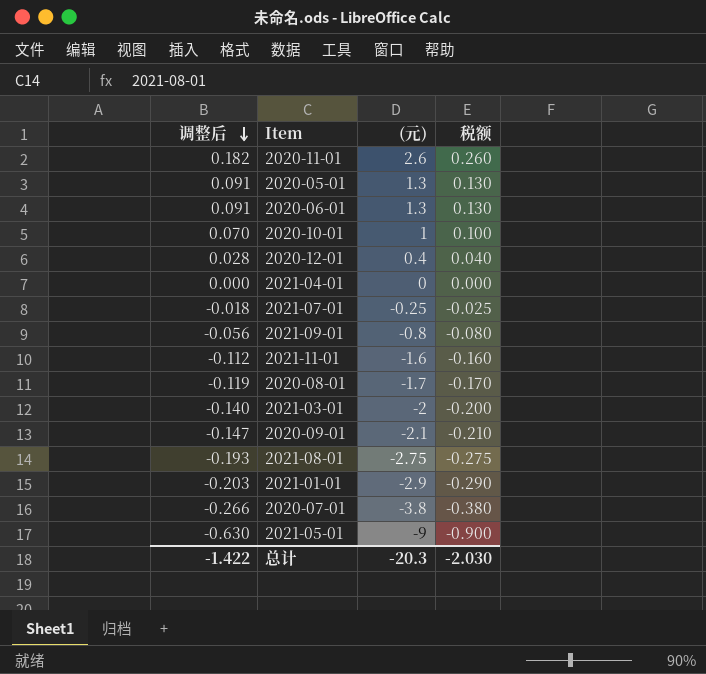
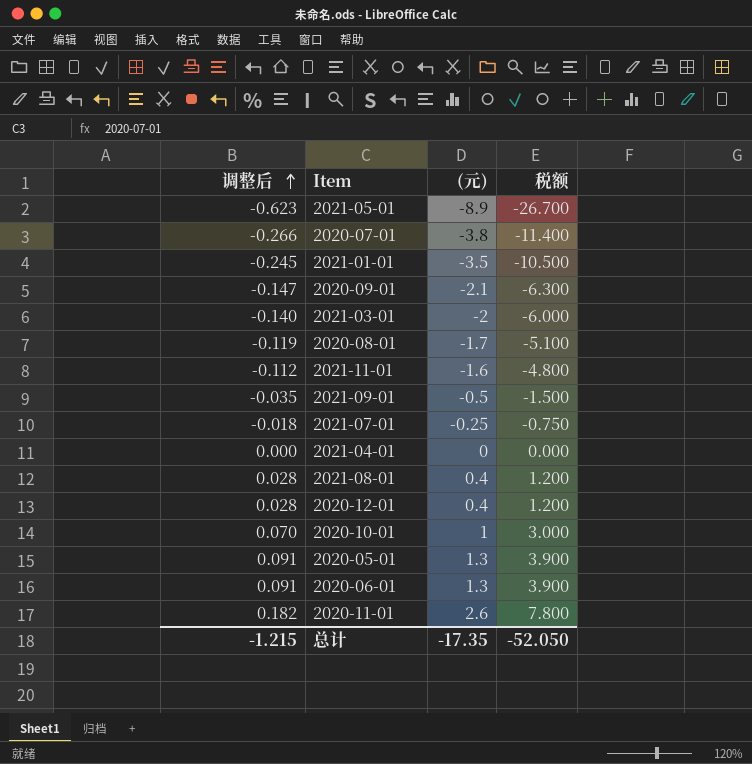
row order: 调整后 descending -> 调整后 ascending
column 税额 | formula: [(元)] * 0.1 -> [(元)] * 3
2021-05-01 | 调整后: -0.630 -> -0.623
2021-05-01 | (元): -9 -> -8.9
2021-01-01 | 调整后: -0.203 -> -0.245
2021-01-01 | (元): -2.9 -> -3.5
2021-09-01 | 调整后: -0.056 -> -0.035
2021-09-01 | (元): -0.8 -> -0.5
2021-08-01 | 调整后: -0.193 -> 0.028
2021-08-01 | (元): -2.75 -> 0.4
总计 | 调整后: -1.422 -> -1.215
总计 | (元): -20.3 -> -17.35
总计 | 税额: -2.030 -> -52.050

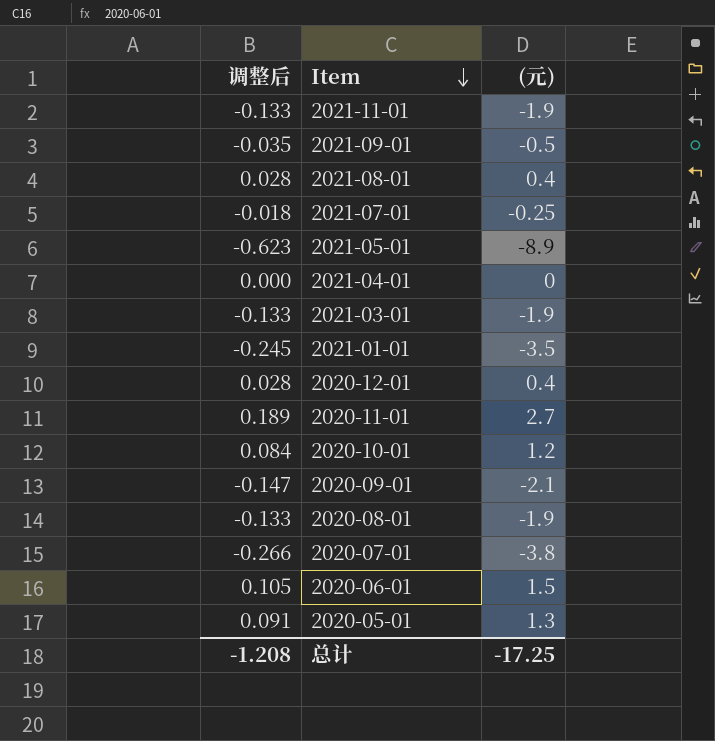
row order: 调整后 ascending -> Item descending
column 税额 | formula: [(元)] * 3 -> none
2021-11-01 | 调整后: -0.112 -> -0.133
2021-11-01 | (元): -1.6 -> -1.9
2021-03-01 | 调整后: -0.140 -> -0.133
2021-03-01 | (元): -2 -> -1.9
2020-11-01 | 调整后: 0.182 -> 0.189
2020-11-01 | (元): 2.6 -> 2.7
2020-10-01 | 调整后: 0.070 -> 0.084
2020-10-01 | (元): 1 -> 1.2
2020-08-01 | 调整后: -0.119 -> -0.133
2020-08-01 | (元): -1.7 -> -1.9
2020-06-01 | 调整后: 0.091 -> 0.105
2020-06-01 | (元): 1.3 -> 1.5
总计 | 调整后: -1.215 -> -1.208
总计 | (元): -17.35 -> -17.25

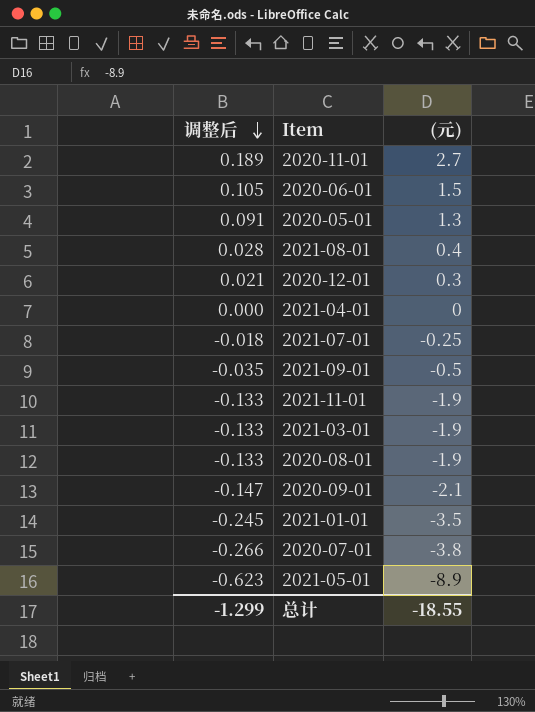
row order: Item descending -> 调整后 descending
row 2020-10-01: 0.084 | 1.2 -> none
2020-12-01 | 调整后: 0.028 -> 0.021
2020-12-01 | (元): 0.4 -> 0.3
总计 | 调整后: -1.208 -> -1.299
总计 | (元): -17.25 -> -18.55

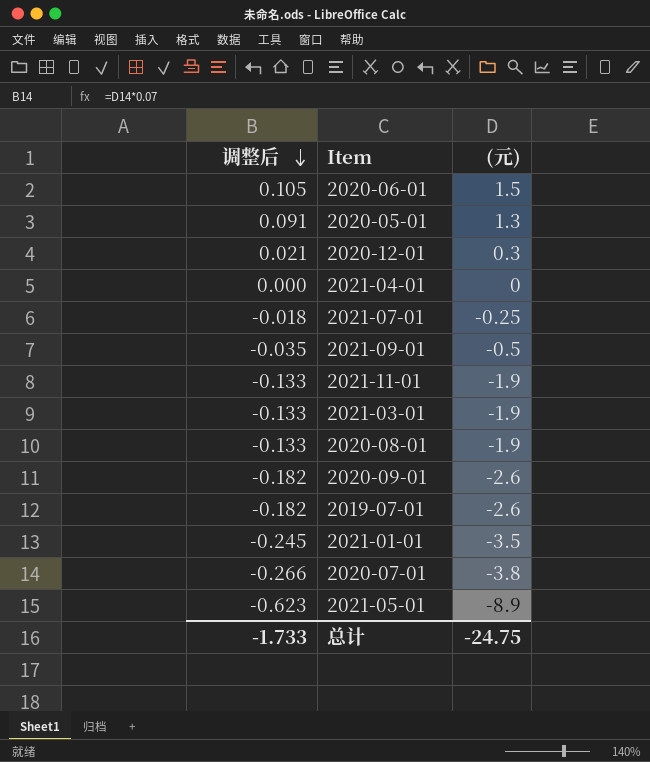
row 2020-11-01: 0.189 | 2.7 -> none
row 2021-08-01: 0.028 | 0.4 -> none
2020-09-01 | 调整后: -0.147 -> -0.182
2020-09-01 | (元): -2.1 -> -2.6
row 2019-07-01: none -> -0.182 | -2.6
总计 | 调整后: -1.299 -> -1.733
总计 | (元): -18.55 -> -24.75

